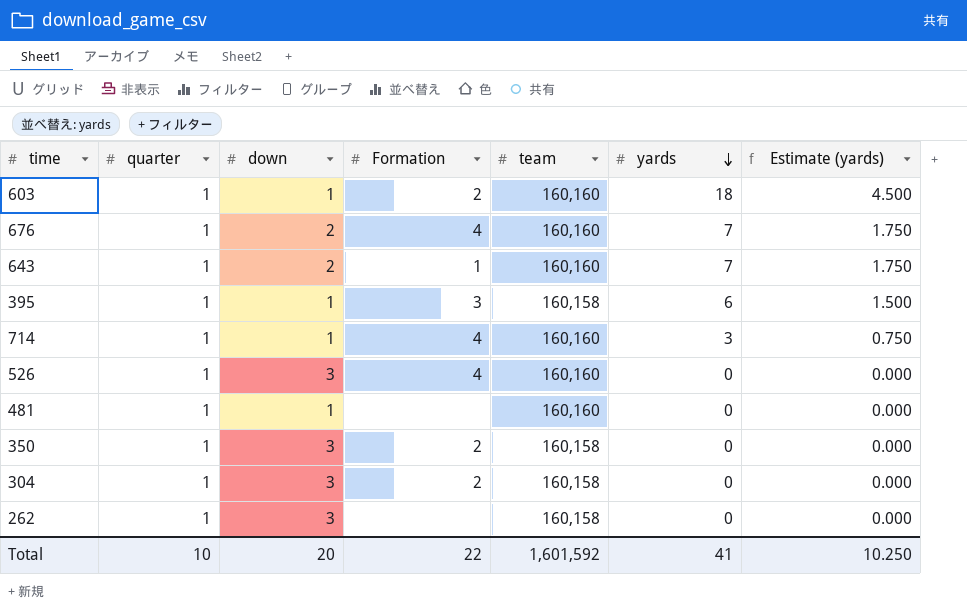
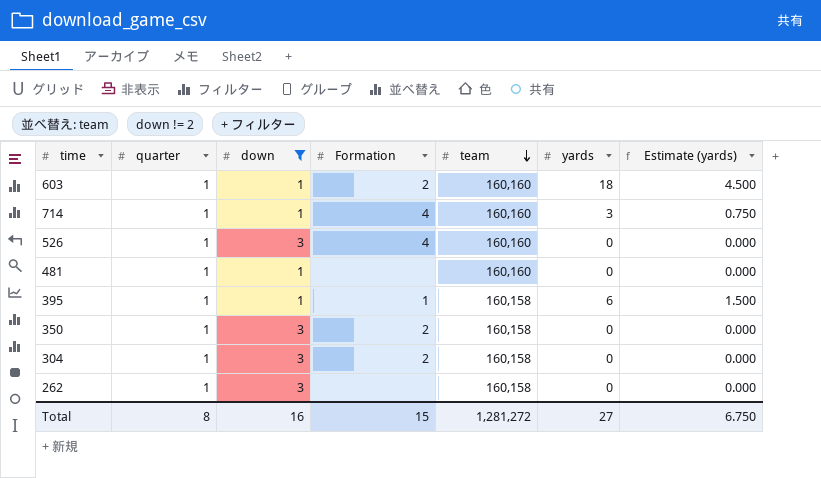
filter: none -> down != 2
row order: yards descending -> team descending
395 | Formation: 3 -> 1
Total | quarter: 10 -> 8
Total | down: 20 -> 16
Total | Formation: 22 -> 15
Total | team: 1,601,592 -> 1,281,272
Total | yards: 41 -> 27
Total | Estimate (yards): 10.250 -> 6.750

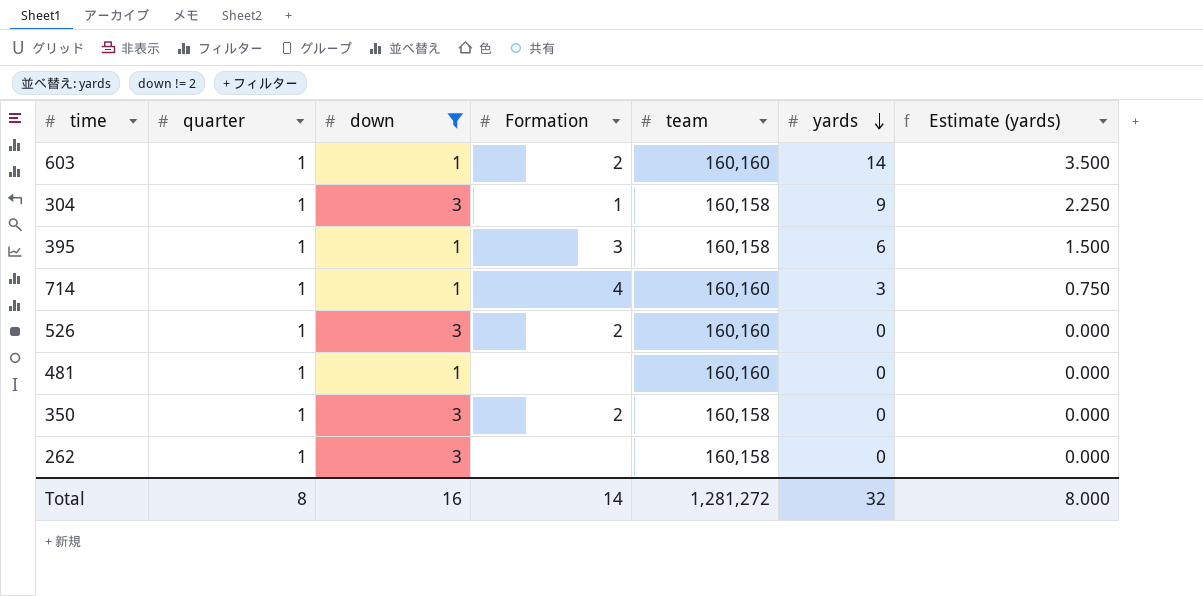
row order: team descending -> yards descending
603 | yards: 18 -> 14
603 | Estimate (yards): 4.500 -> 3.500
304 | Formation: 2 -> 1
304 | yards: 0 -> 9
304 | Estimate (yards): 0.000 -> 2.250
395 | Formation: 1 -> 3
526 | Formation: 4 -> 2
Total | Formation: 15 -> 14
Total | yards: 27 -> 32
Total | Estimate (yards): 6.750 -> 8.000

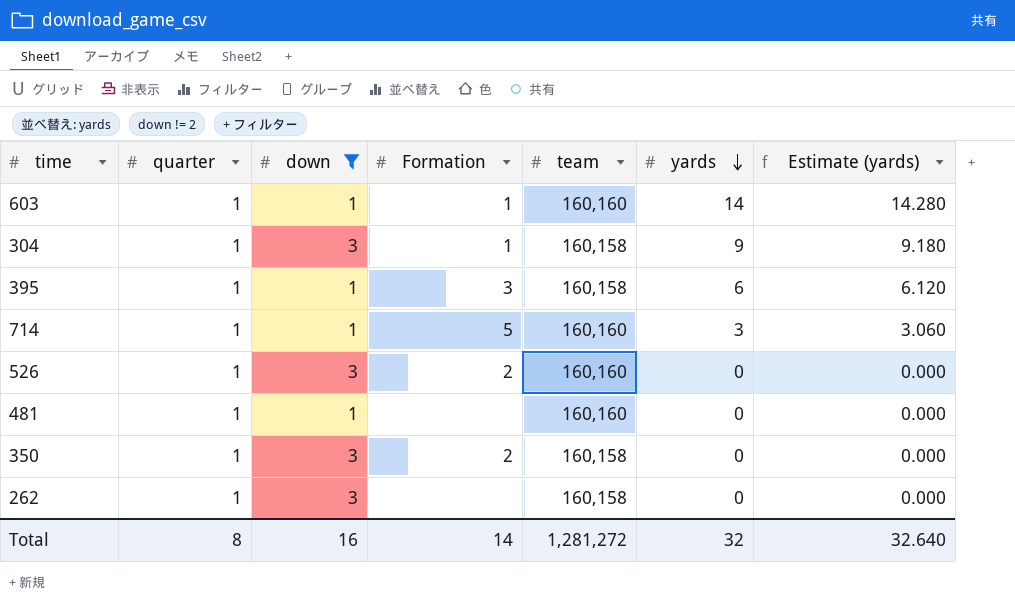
column Estimate (yards) | formula: [yards] * 0.25 -> [yards] * 1.02
603 | Formation: 2 -> 1
714 | Formation: 4 -> 5
Total | Estimate (yards): 8.000 -> 32.640

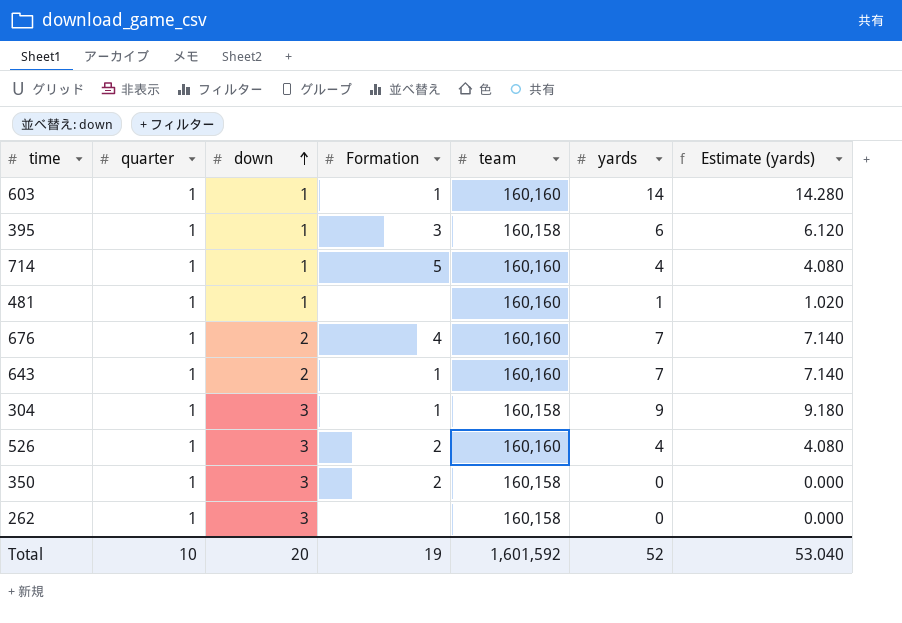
filter: down != 2 -> none
row order: yards descending -> down ascending
714 | yards: 3 -> 4
714 | Estimate (yards): 3.060 -> 4.080
481 | yards: 0 -> 1
481 | Estimate (yards): 0.000 -> 1.020
526 | yards: 0 -> 4
526 | Estimate (yards): 0.000 -> 4.080
Total | quarter: 8 -> 10
Total | down: 16 -> 20
Total | Formation: 14 -> 19
Total | team: 1,281,272 -> 1,601,592
Total | yards: 32 -> 52
Total | Estimate (yards): 32.640 -> 53.040

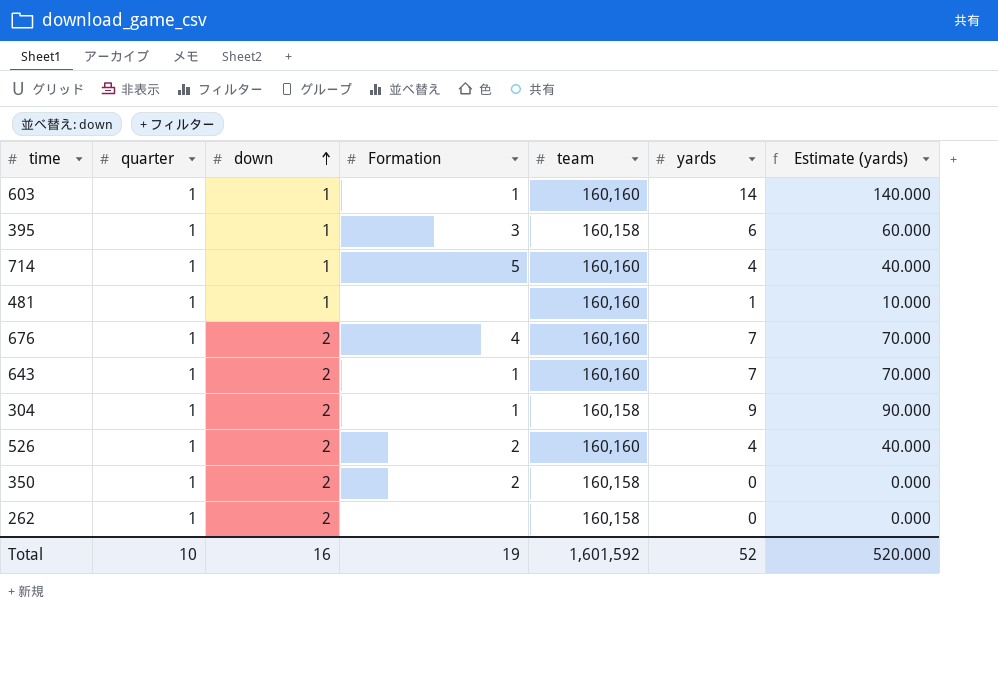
column Estimate (yards) | formula: [yards] * 1.02 -> [yards] * 10
304 | down: 3 -> 2
526 | down: 3 -> 2
350 | down: 3 -> 2
262 | down: 3 -> 2
Total | down: 20 -> 16
Total | Estimate (yards): 53.040 -> 520.000

